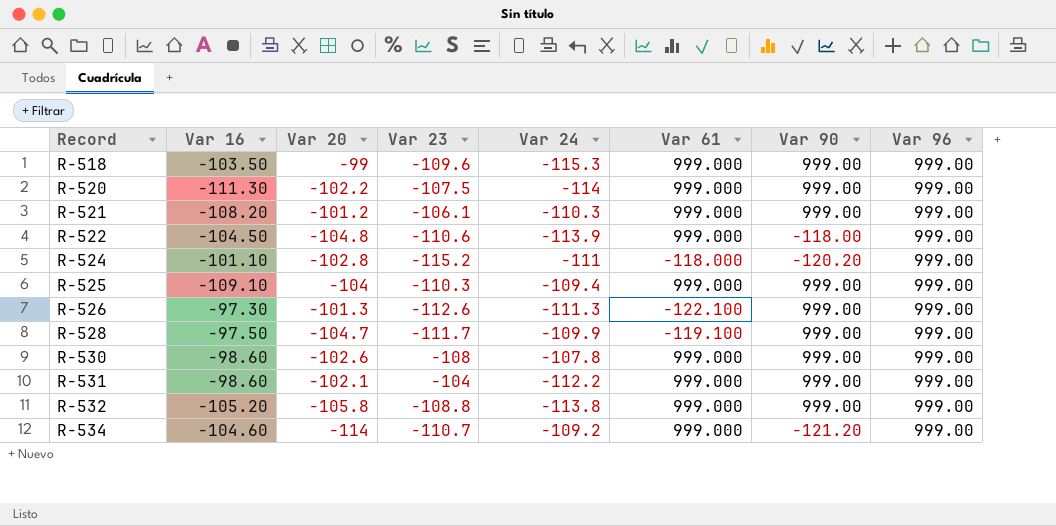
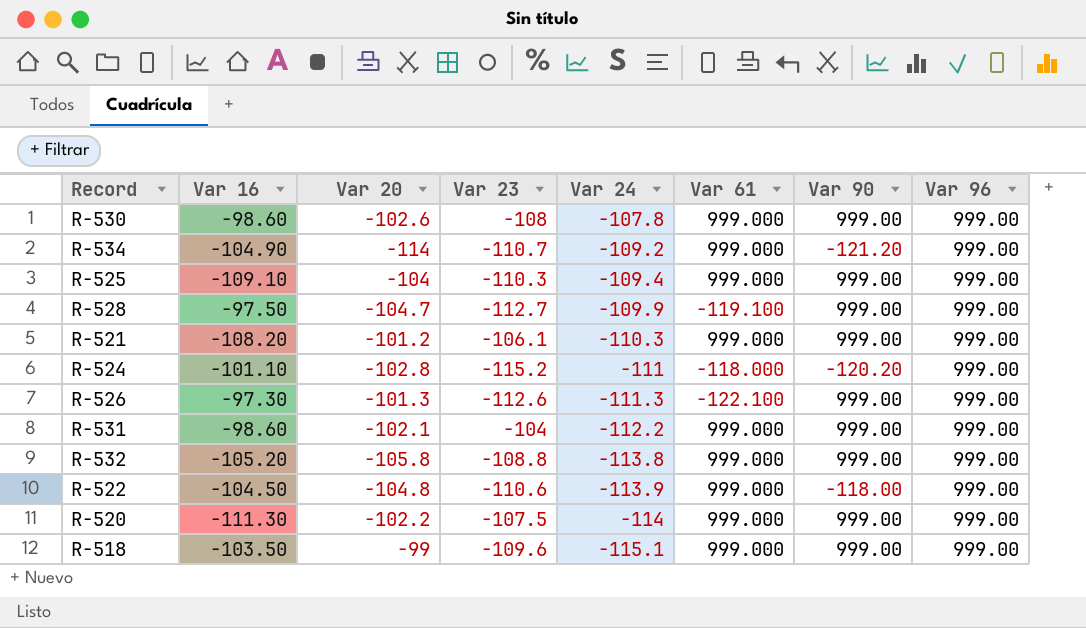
row order: Record ascending -> Var 24 descending
R-534 | Var 16: -104.60 -> -104.90
R-528 | Var 23: -111.7 -> -112.7
R-518 | Var 24: -115.3 -> -115.1

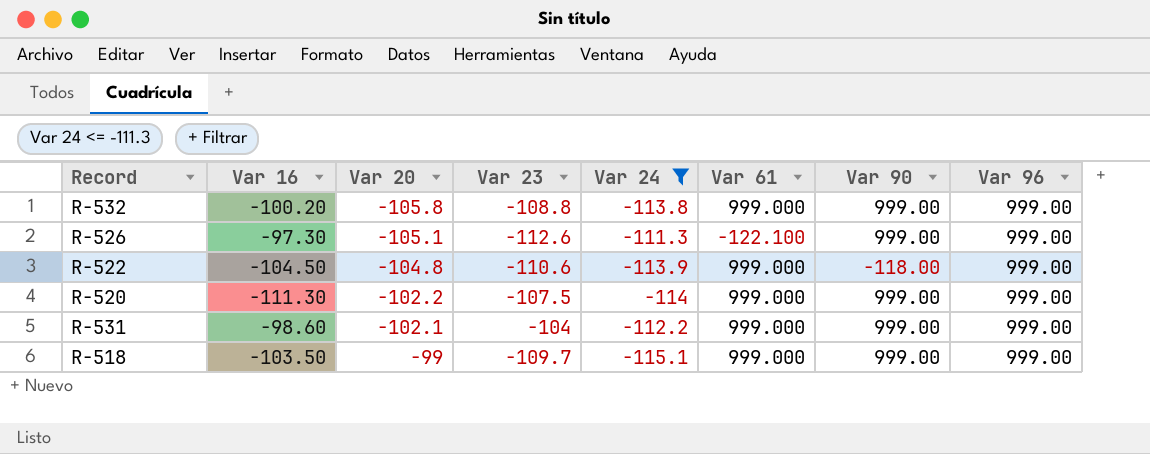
filter: none -> Var 24 <= -111.3
row order: Var 24 descending -> Var 20 ascending
R-532 | Var 16: -105.20 -> -100.20
R-526 | Var 20: -101.3 -> -105.1
R-518 | Var 23: -109.6 -> -109.7

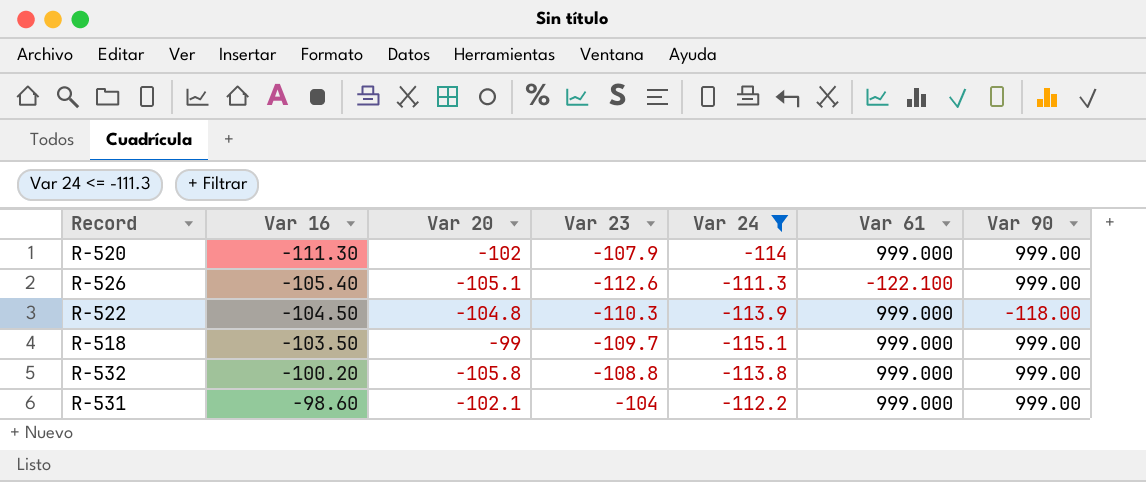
row order: Var 20 ascending -> Var 16 ascending
column Var 96 | position: 8 -> none
R-520 | Var 20: -102.2 -> -102
R-520 | Var 23: -107.5 -> -107.9
R-526 | Var 16: -97.30 -> -105.40
R-522 | Var 23: -110.6 -> -110.3

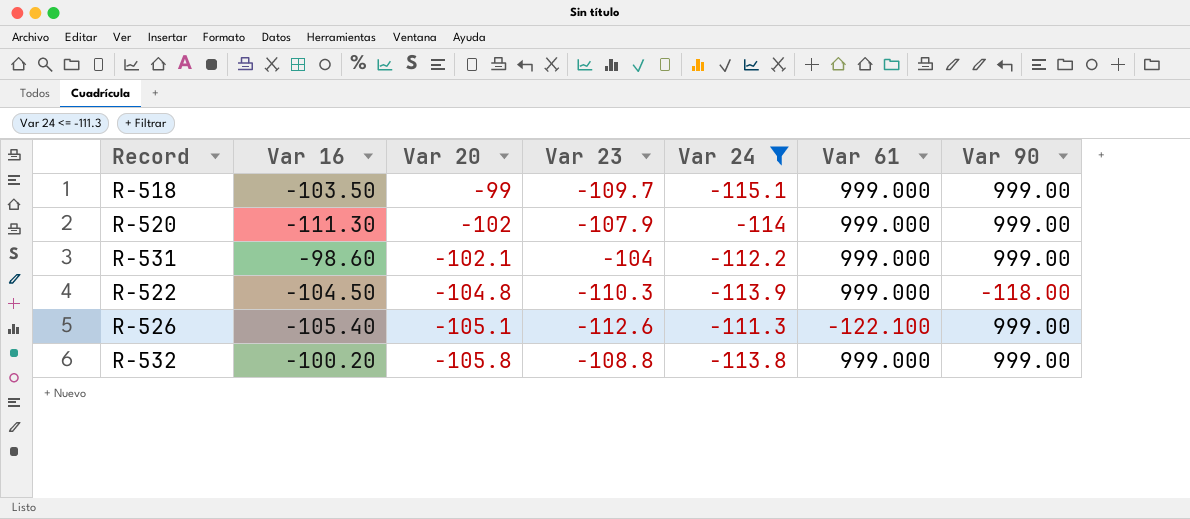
row order: Var 16 ascending -> Var 20 descending

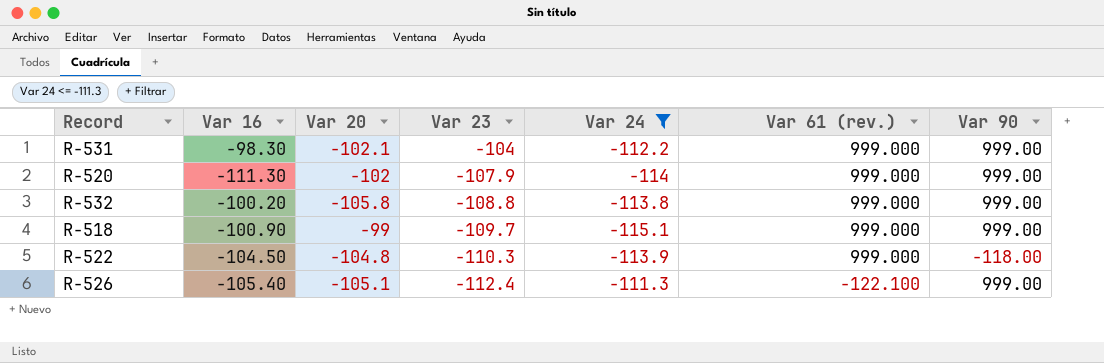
row order: Var 20 descending -> Var 23 descending
column name: Var 61 -> Var 61 (rev.)
R-531 | Var 16: -98.60 -> -98.30
R-518 | Var 16: -103.50 -> -100.90
R-526 | Var 23: -112.6 -> -112.4

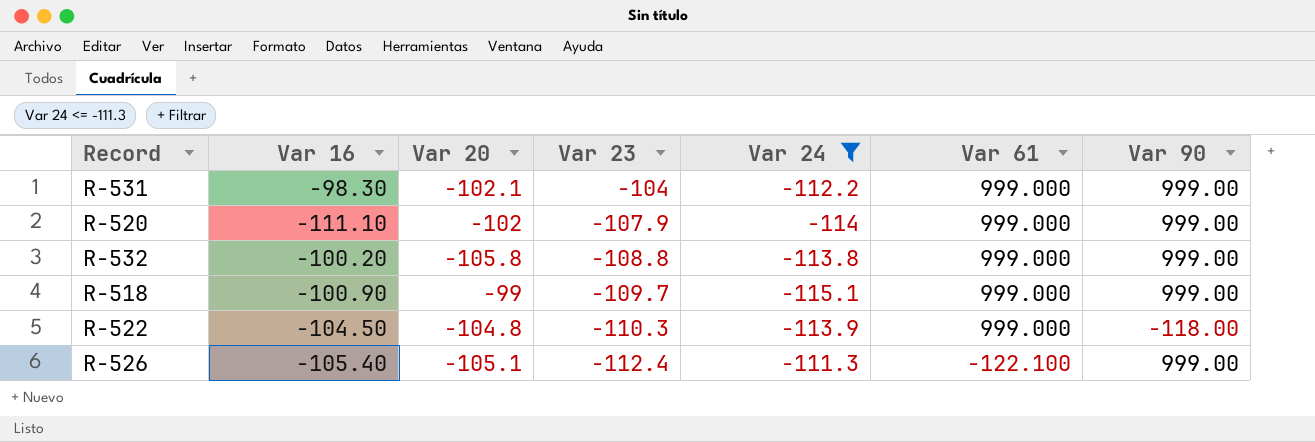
column name: Var 61 (rev.) -> Var 61
R-520 | Var 16: -111.30 -> -111.10

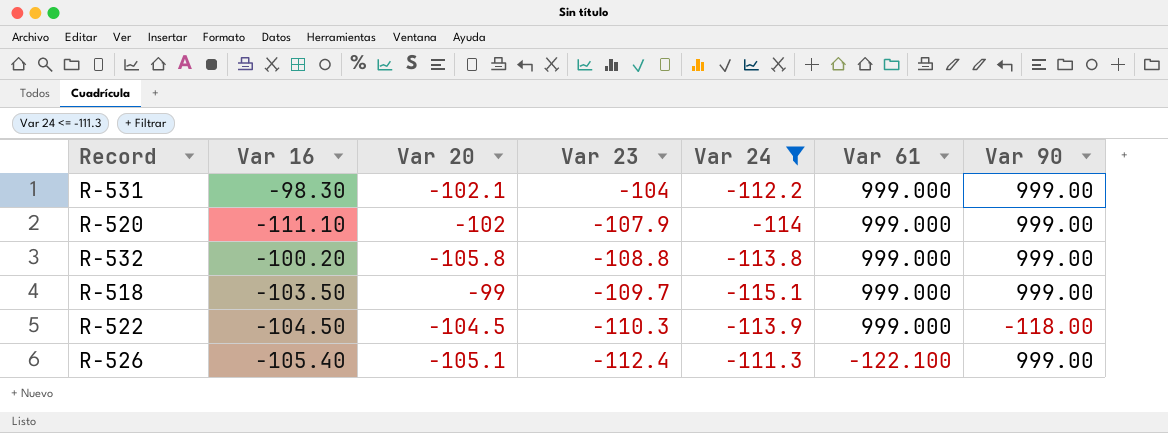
R-518 | Var 16: -100.90 -> -103.50
R-522 | Var 20: -104.8 -> -104.5

